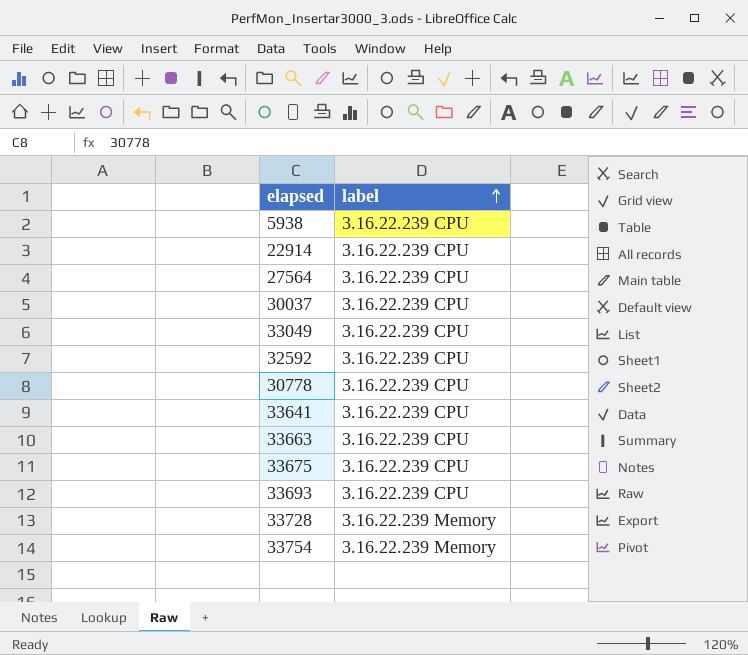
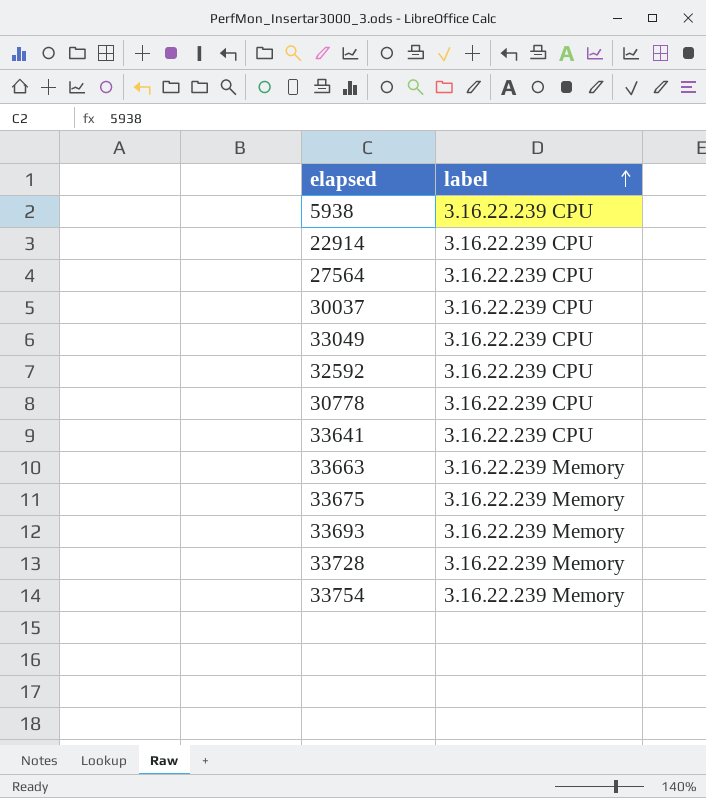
33663 | label: 3.16.22.239 CPU -> 3.16.22.239 Memory
33675 | label: 3.16.22.239 CPU -> 3.16.22.239 Memory
33693 | label: 3.16.22.239 CPU -> 3.16.22.239 Memory

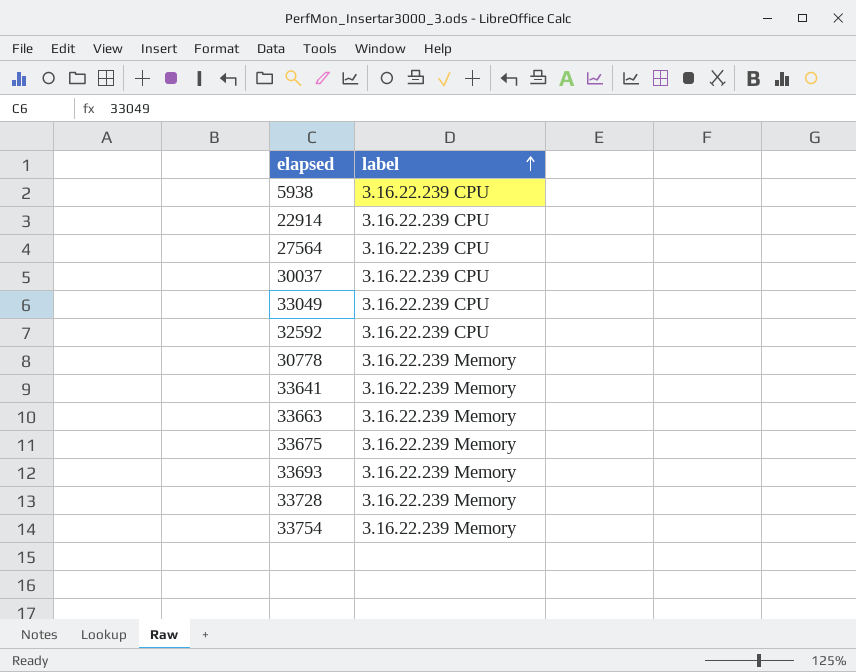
30778 | label: 3.16.22.239 CPU -> 3.16.22.239 Memory
33641 | label: 3.16.22.239 CPU -> 3.16.22.239 Memory

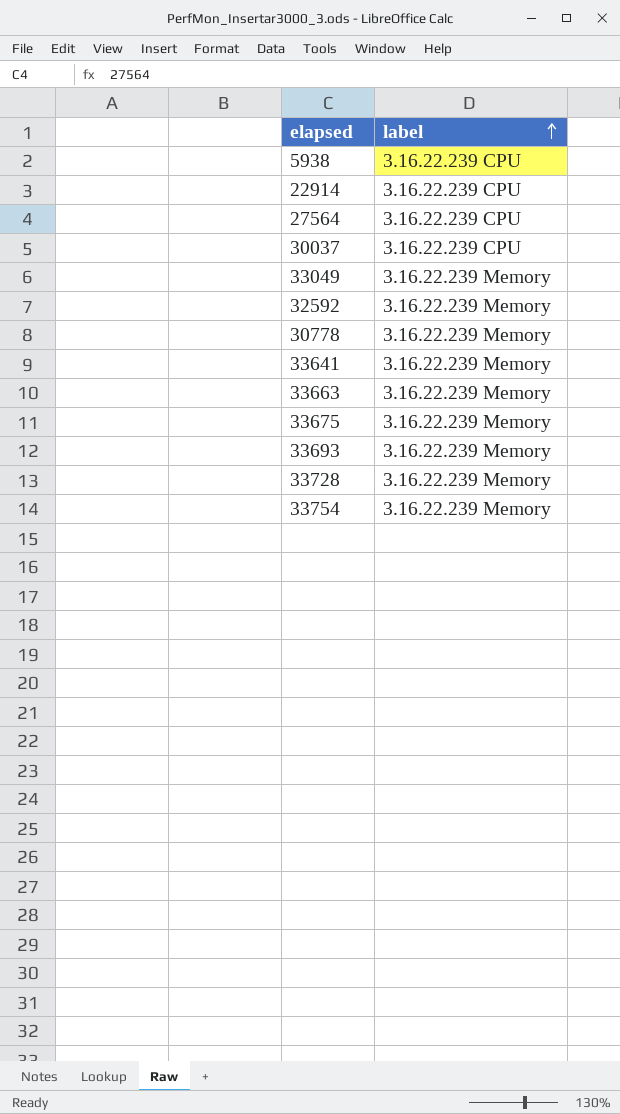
33049 | label: 3.16.22.239 CPU -> 3.16.22.239 Memory
32592 | label: 3.16.22.239 CPU -> 3.16.22.239 Memory

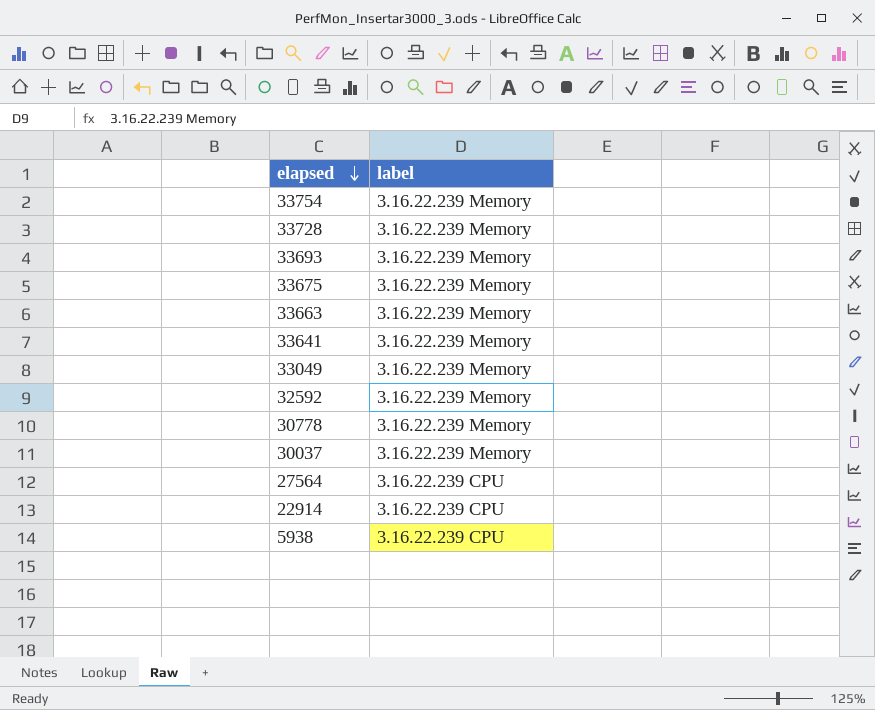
row order: label ascending -> elapsed descending
30037 | label: 3.16.22.239 CPU -> 3.16.22.239 Memory

